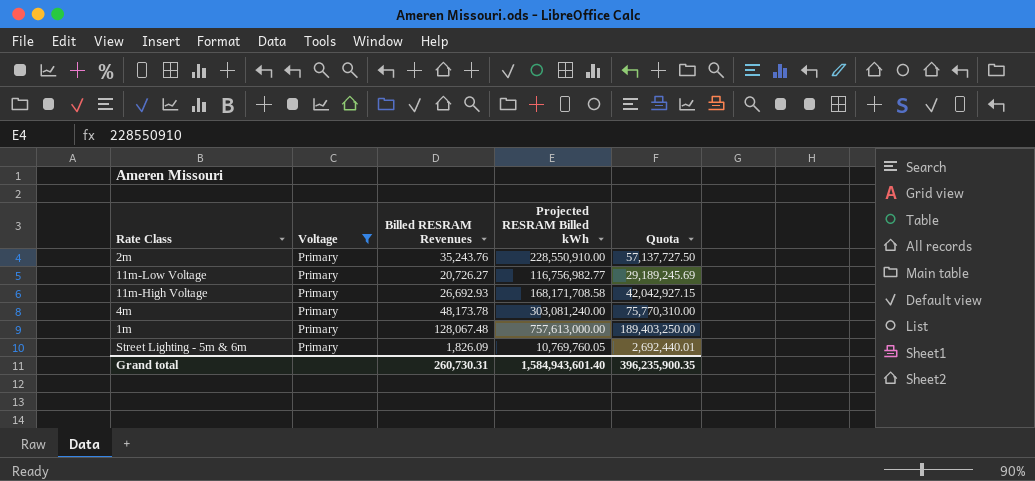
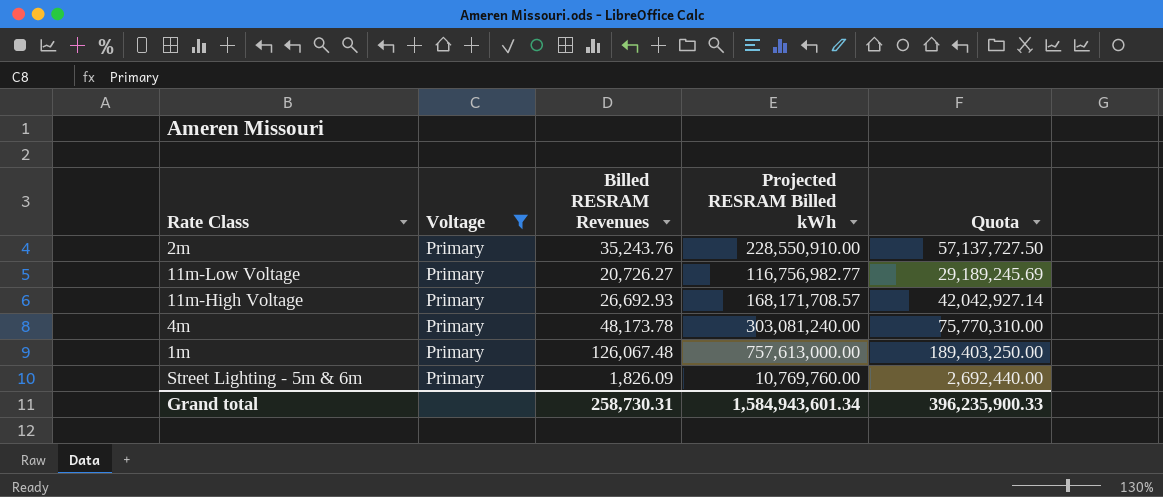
11m-High Voltage | Projected RESRAM Billed kWh: 168,171,708.58 -> 168,171,708.57
11m-High Voltage | Quota: 42,042,927.15 -> 42,042,927.14
1m | Billed RESRAM Revenues: 128,067.48 -> 126,067.48
Street Lighting - 5m & 6m | Projected RESRAM Billed kWh: 10,769,760.05 -> 10,769,760.00
Street Lighting - 5m & 6m | Quota: 2,692,440.01 -> 2,692,440.00
Grand total | Billed RESRAM Revenues: 260,730.31 -> 258,730.31
Grand total | Projected RESRAM Billed kWh: 1,584,943,601.40 -> 1,584,943,601.34
Grand total | Quota: 396,235,900.35 -> 396,235,900.33

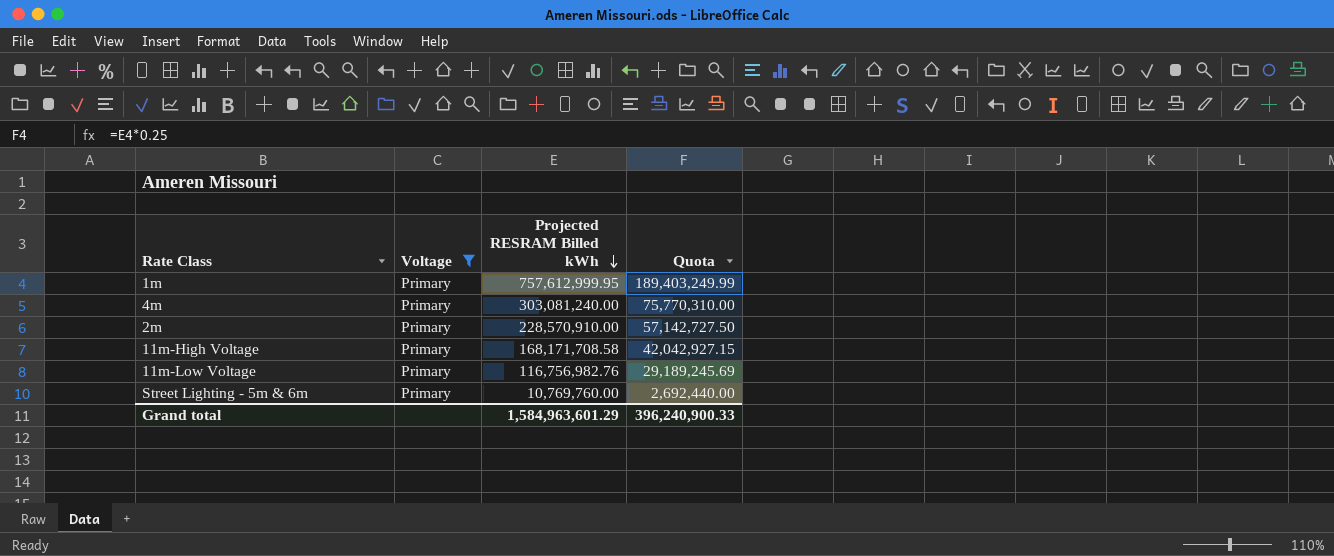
row order: none -> Projected RESRAM Billed kWh descending
column Billed RESRAM Revenues | position: 3 -> none
1m | Projected RESRAM Billed kWh: 757,613,000.00 -> 757,612,999.95
1m | Quota: 189,403,250.00 -> 189,403,249.99
2m | Projected RESRAM Billed kWh: 228,550,910.00 -> 228,570,910.00
2m | Quota: 57,137,727.50 -> 57,142,727.50
11m-High Voltage | Projected RESRAM Billed kWh: 168,171,708.57 -> 168,171,708.58
11m-High Voltage | Quota: 42,042,927.14 -> 42,042,927.15
11m-Low Voltage | Projected RESRAM Billed kWh: 116,756,982.77 -> 116,756,982.76
Grand total | Projected RESRAM Billed kWh: 1,584,943,601.34 -> 1,584,963,601.29
Grand total | Quota: 396,235,900.33 -> 396,240,900.33

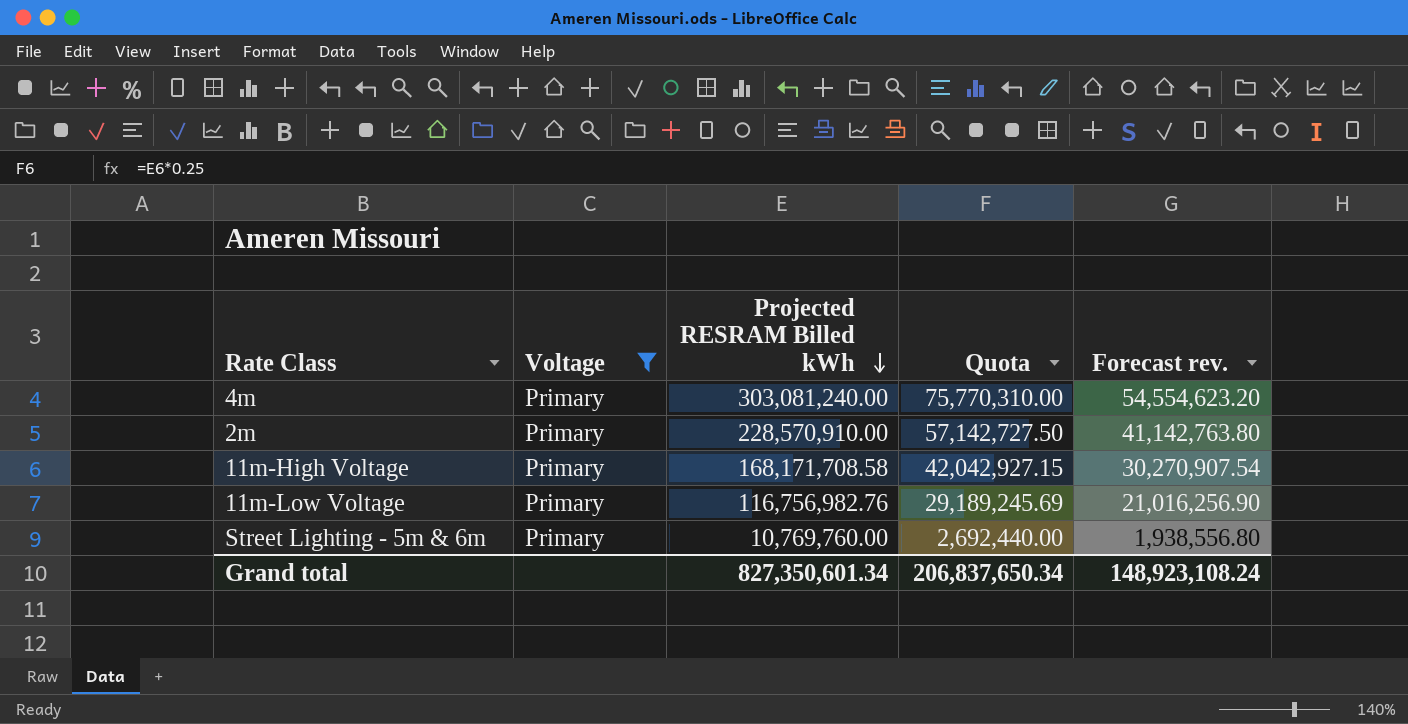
column Forecast rev. | formula: none -> [Projected RESRAM Billed kWh] * 0.18
row 1m: Primary | 757,612,999.95 | 189,403,249.99 -> none
Grand total | Projected RESRAM Billed kWh: 1,584,963,601.29 -> 827,350,601.34
Grand total | Quota: 396,240,900.33 -> 206,837,650.34

